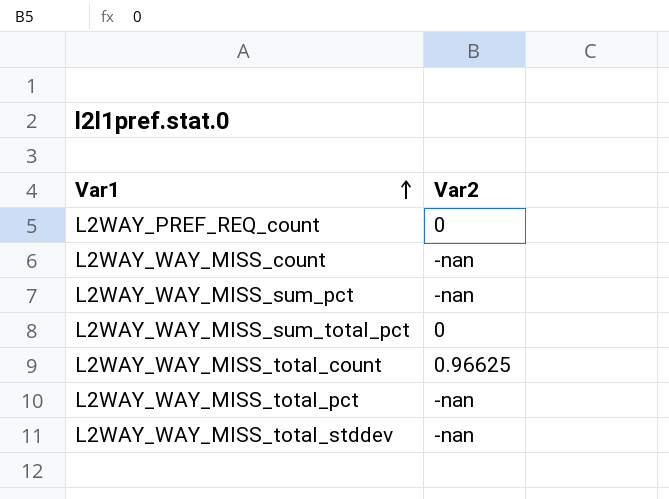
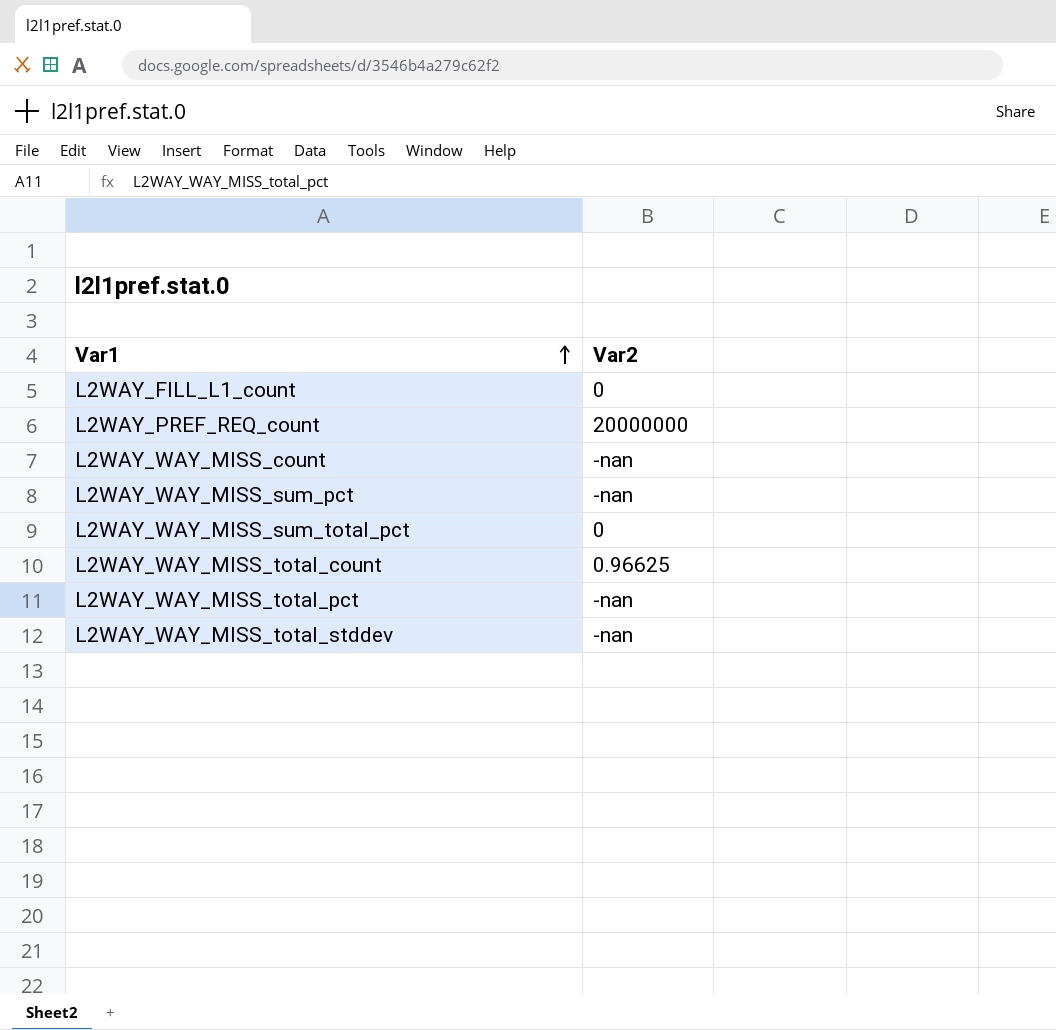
row L2WAY_FILL_L1_count: none -> 0
L2WAY_PREF_REQ_count | Var2: 0 -> 20000000

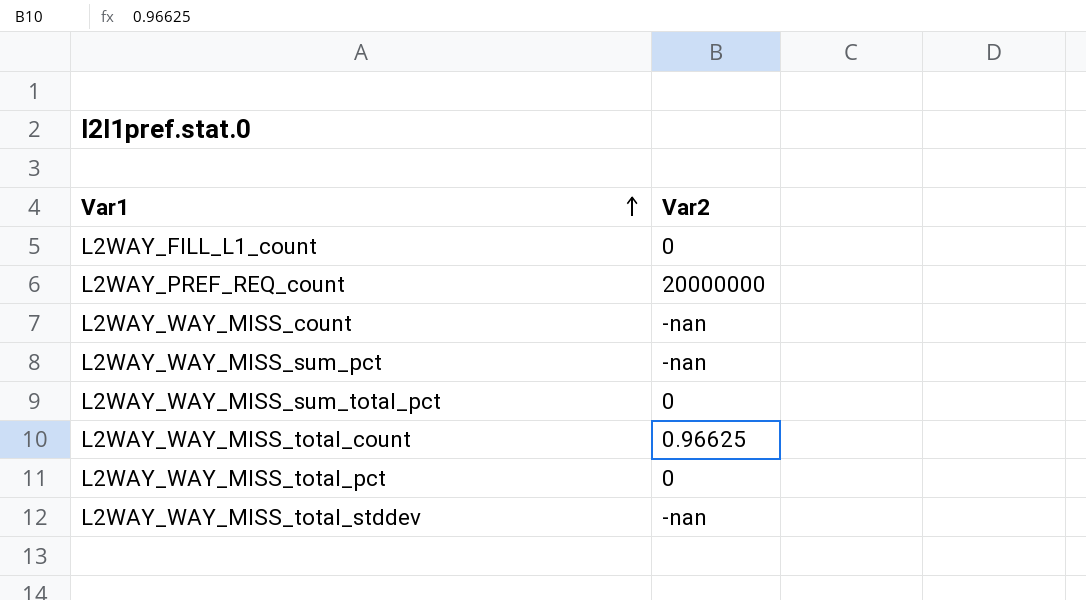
L2WAY_WAY_MISS_total_pct | Var2: -nan -> 0

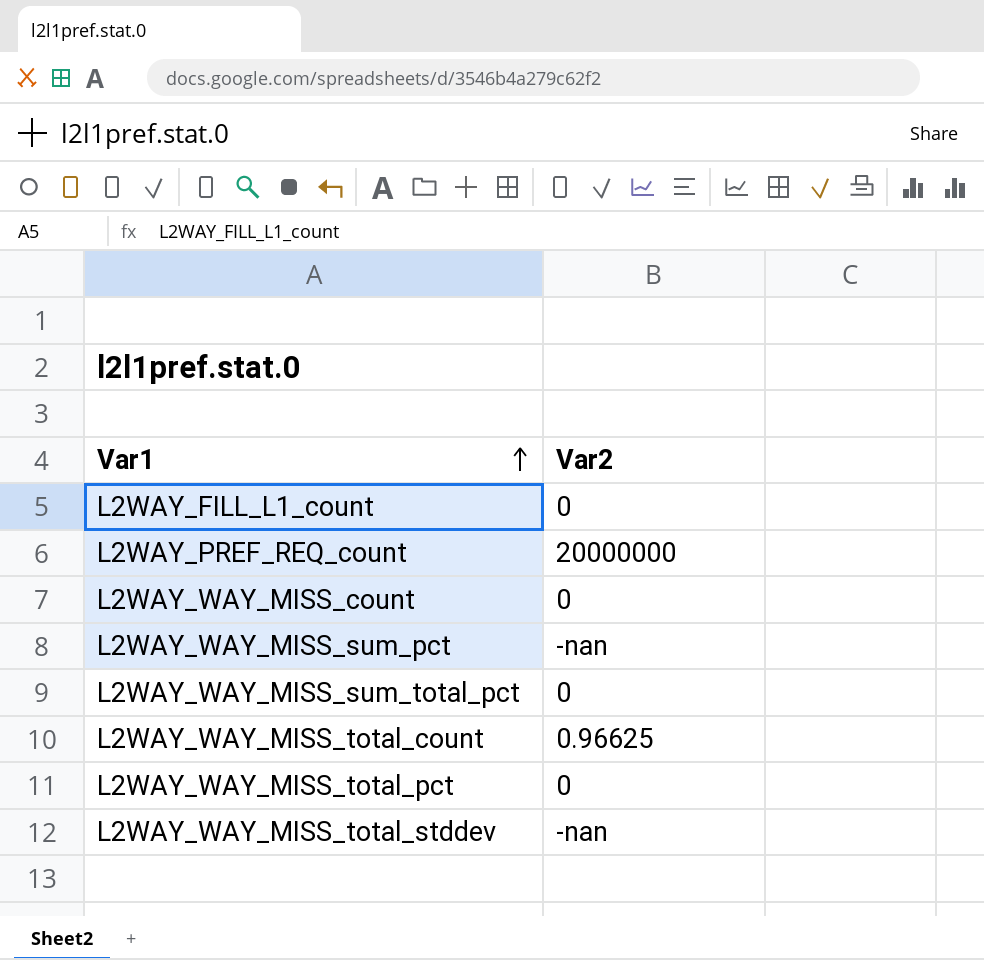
L2WAY_WAY_MISS_count | Var2: -nan -> 0

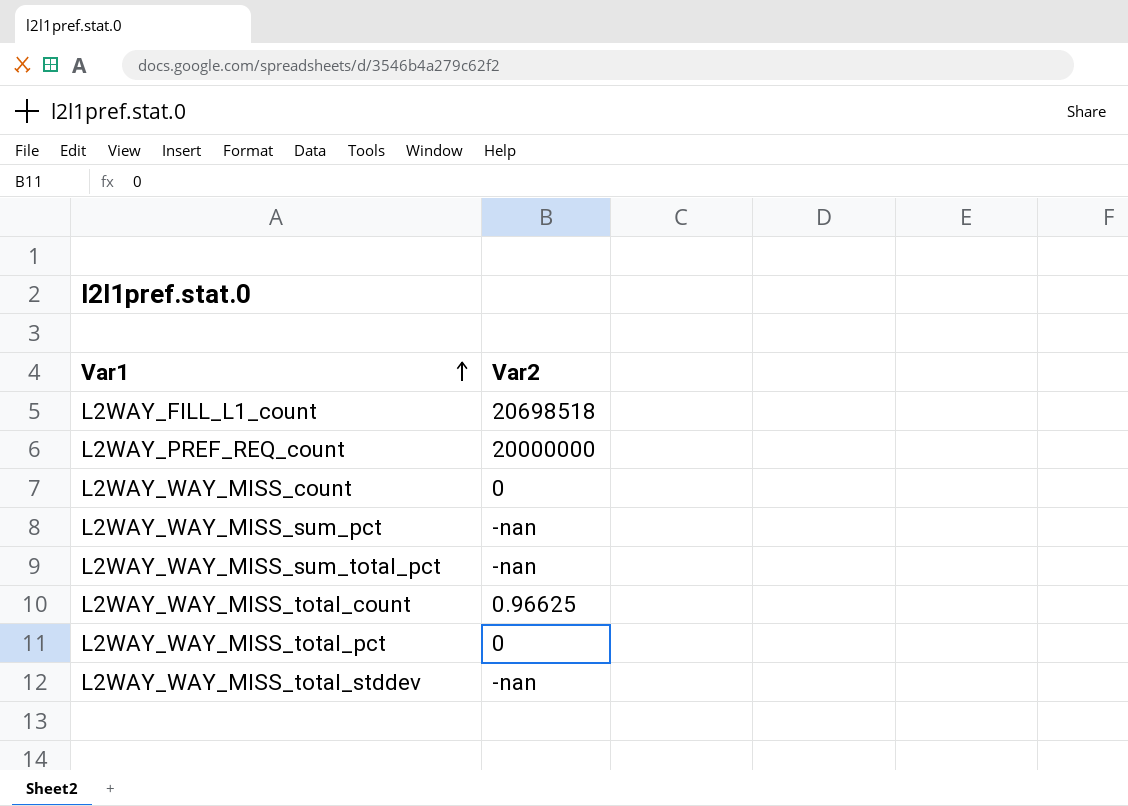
L2WAY_FILL_L1_count | Var2: 0 -> 20698518
L2WAY_WAY_MISS_sum_total_pct | Var2: 0 -> -nan

